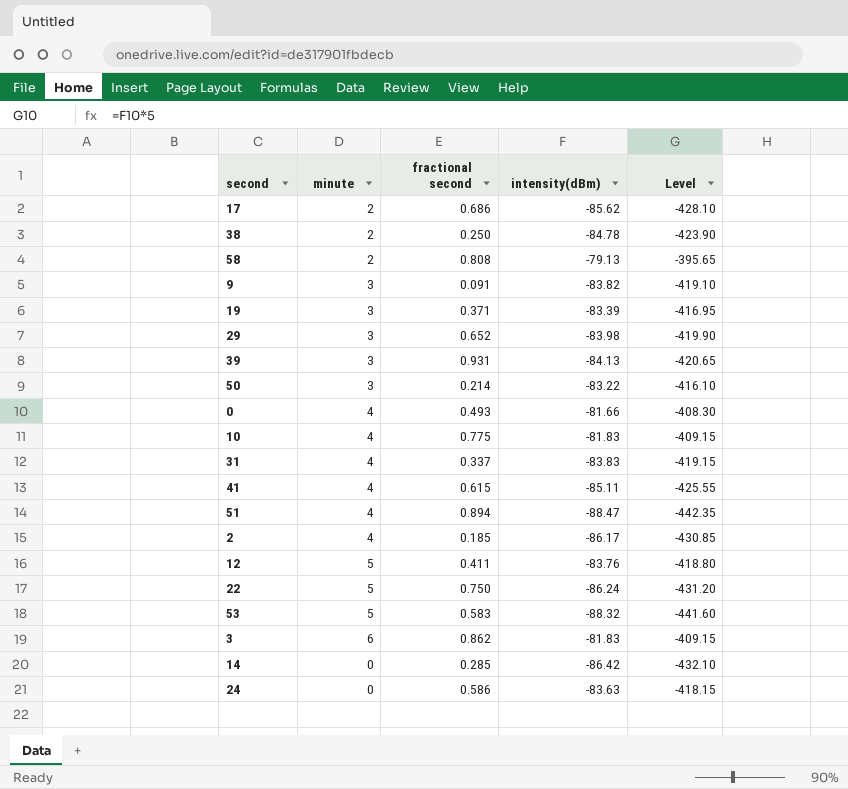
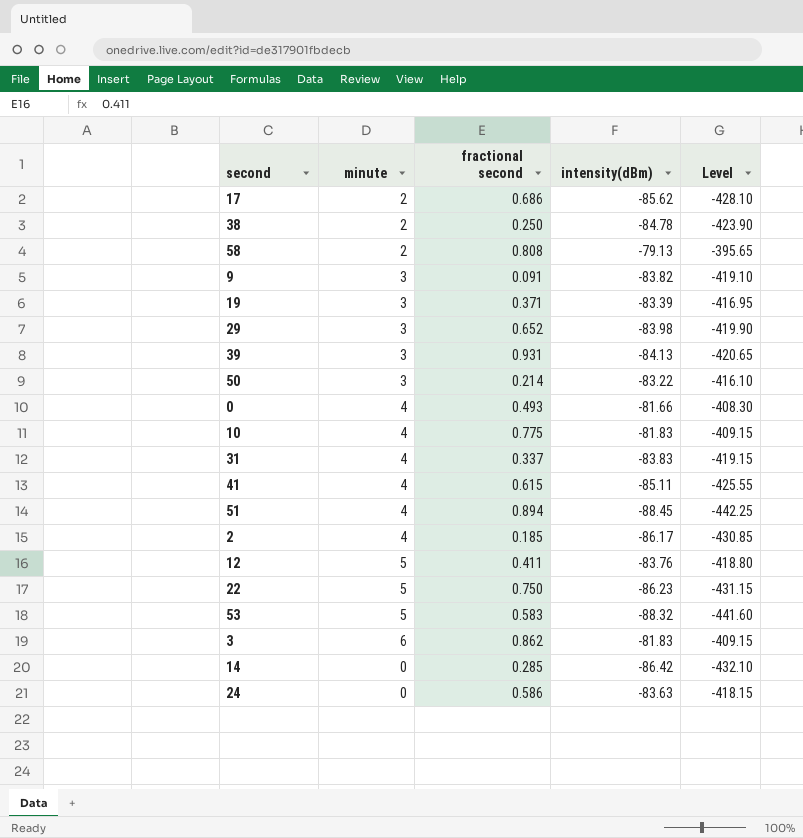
51 | intensity(dBm): -88.47 -> -88.45
51 | Level: -442.35 -> -442.25
22 | intensity(dBm): -86.24 -> -86.23
22 | Level: -431.20 -> -431.15

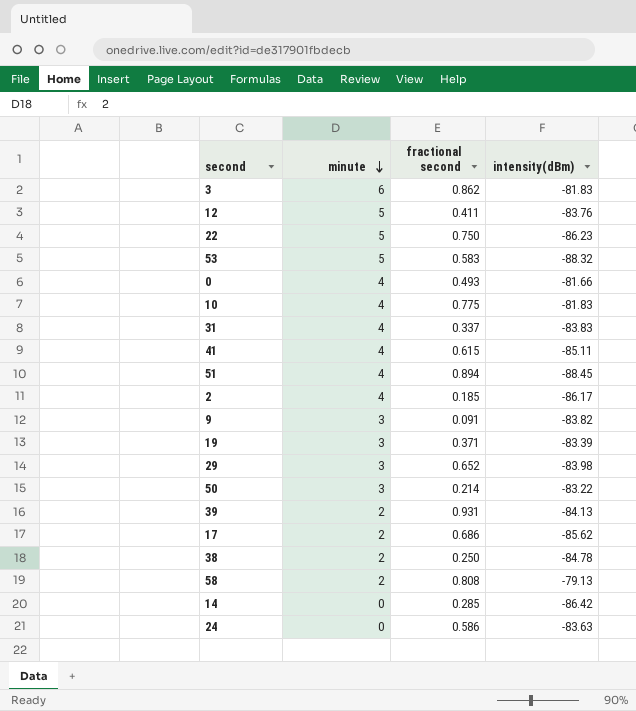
row order: none -> minute descending
column Level | formula: [intensity(dBm)] * 5 -> none
39 | minute: 3 -> 2

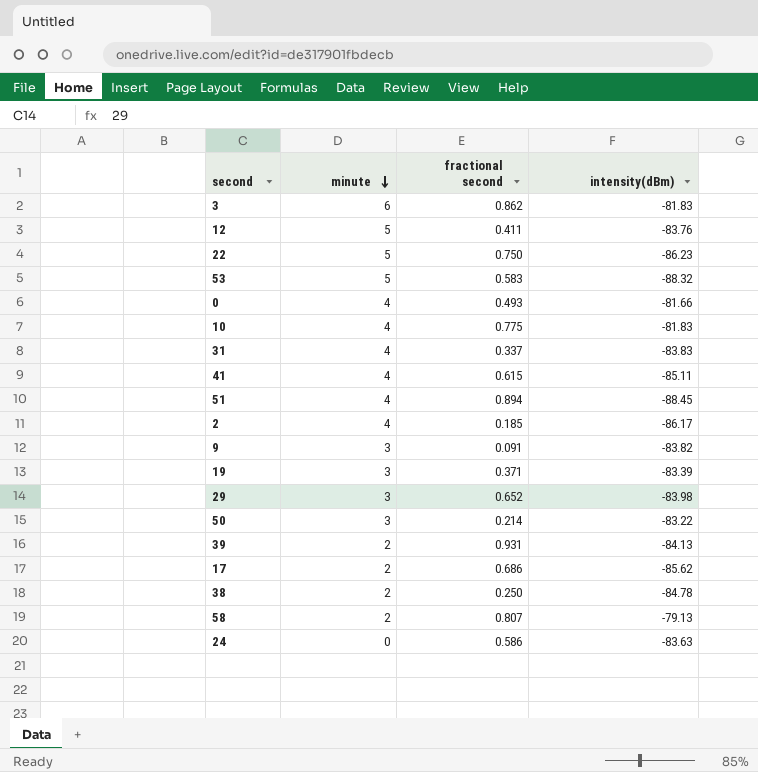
row 14: 0 | 0.285 | -86.42 -> none
58 | fractional second: 0.808 -> 0.807

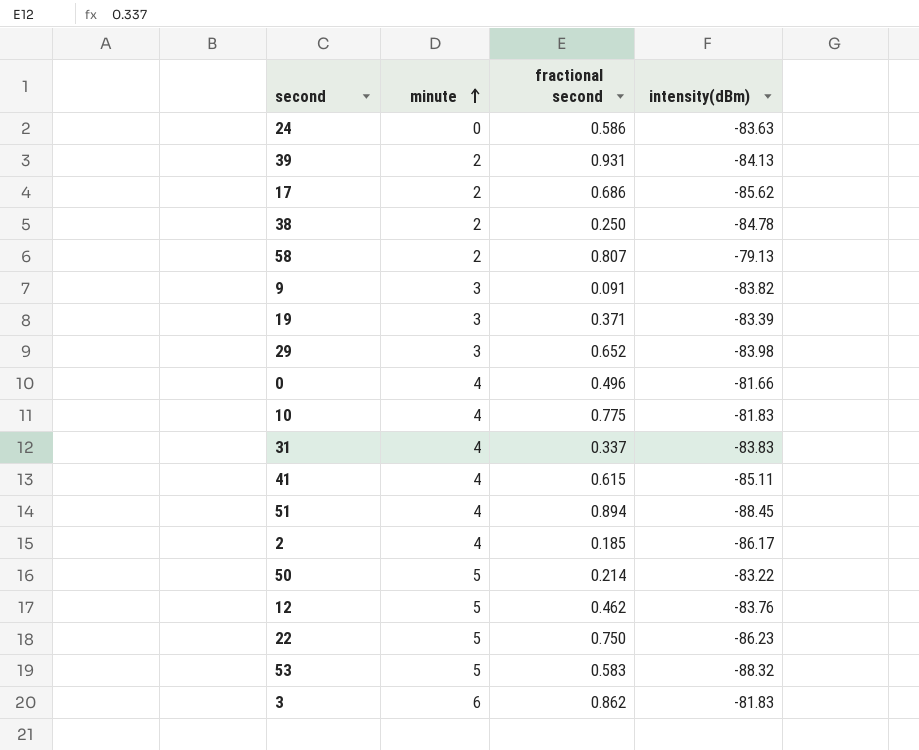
row order: minute descending -> minute ascending
0 | fractional second: 0.493 -> 0.496
50 | minute: 3 -> 5
12 | fractional second: 0.411 -> 0.462

